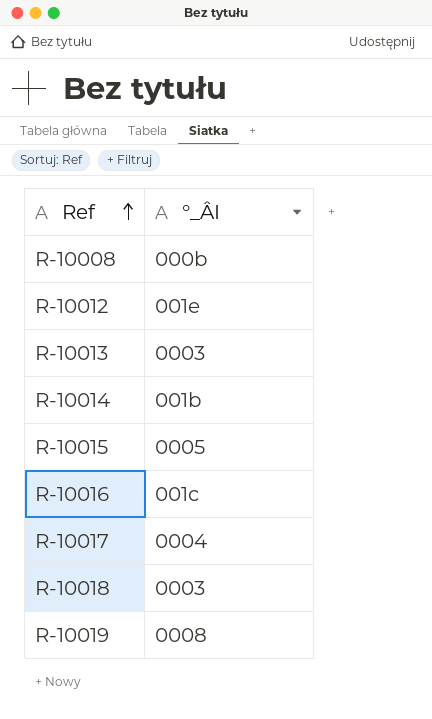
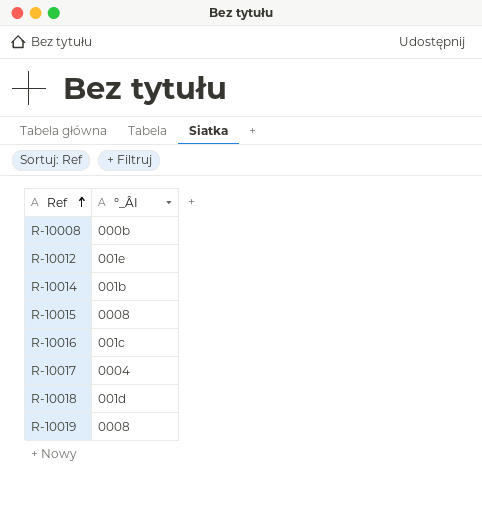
row R-10013: 0003 -> none
R-10015 | °_ÂI: 0005 -> 0008
R-10018 | °_ÂI: 0003 -> 001d

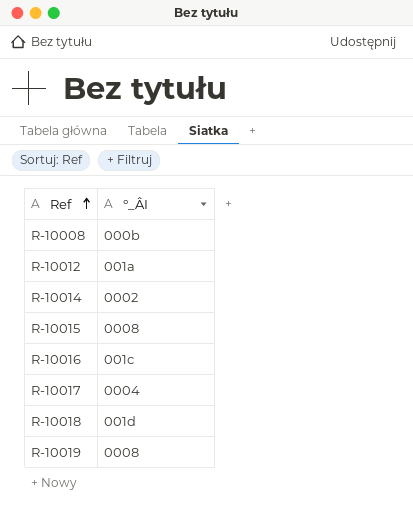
R-10012 | °_ÂI: 001e -> 001a
R-10014 | °_ÂI: 001b -> 0002

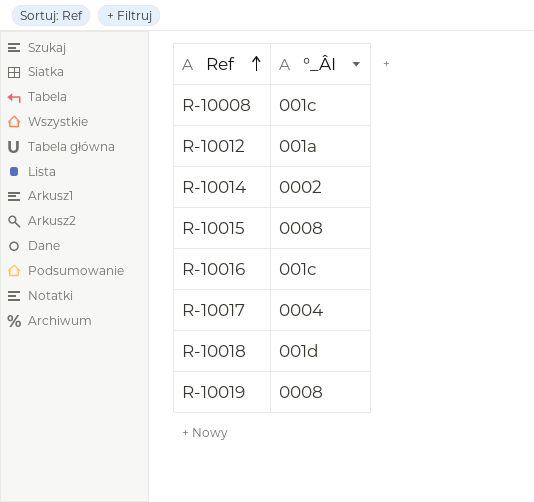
R-10008 | °_ÂI: 000b -> 001c

